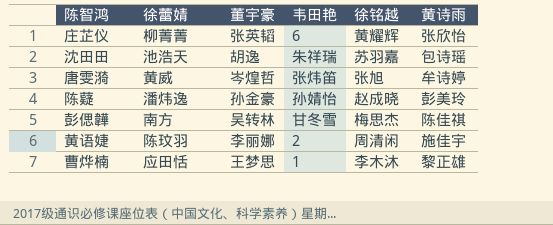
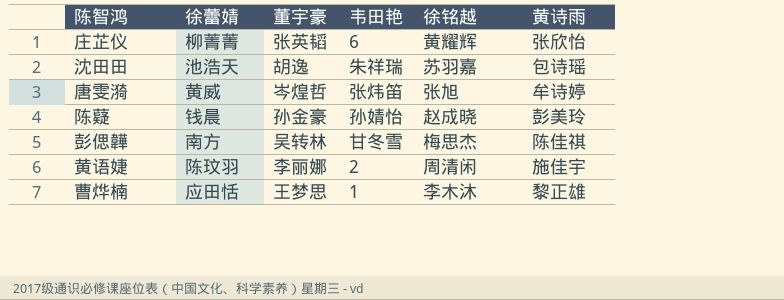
陈薿 | 徐蕾婧: 潘炜逸 -> 钱晨

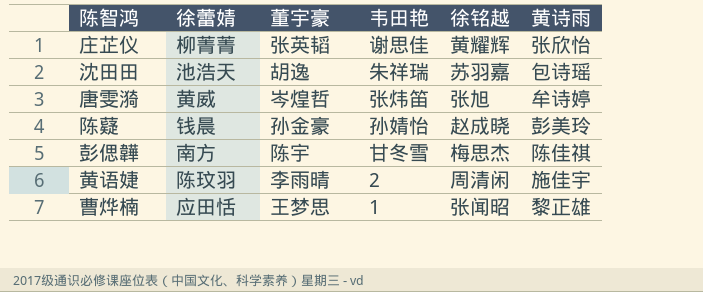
庄芷仪 | 韦田艳: 6 -> 谢思佳
彭偲韡 | 董宇豪: 吴转林 -> 陈宇
黄语婕 | 董宇豪: 李丽娜 -> 李雨晴
曹烨楠 | 徐铭越: 李木沐 -> 张闻昭

